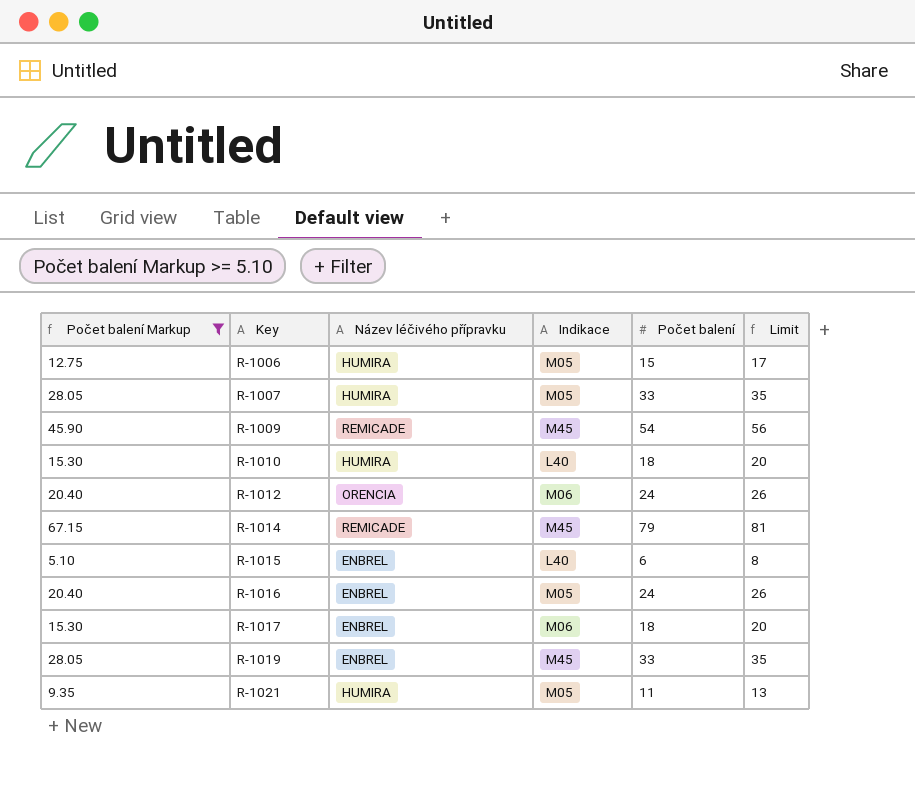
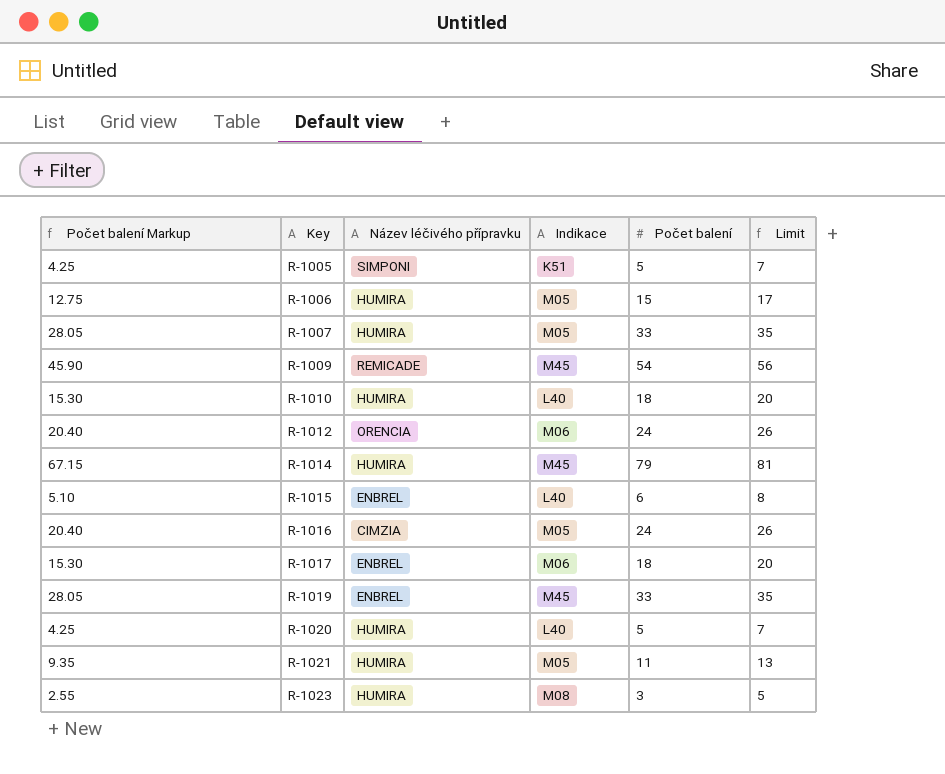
filter: Počet balení Markup >= 5.10 -> none
R-1014 | Název léčivého přípravku: REMICADE -> HUMIRA
R-1016 | Název léčivého přípravku: ENBREL -> CIMZIA

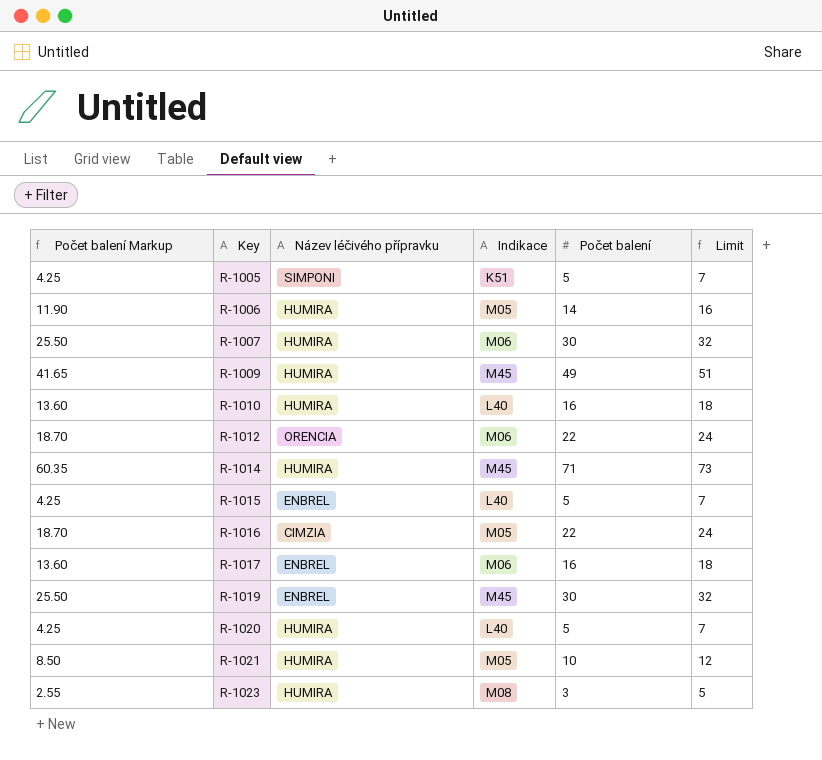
R-1006 | Počet balení Markup: 12.75 -> 11.90
R-1006 | Počet balení: 15 -> 14
R-1006 | Limit: 17 -> 16
R-1007 | Počet balení Markup: 28.05 -> 25.50
R-1007 | Indikace: M05 -> M06
R-1007 | Počet balení: 33 -> 30
R-1007 | Limit: 35 -> 32
R-1009 | Počet balení Markup: 45.90 -> 41.65
R-1009 | Název léčivého přípravku: REMICADE -> HUMIRA
R-1009 | Počet balení: 54 -> 49
R-1009 | Limit: 56 -> 51
R-1010 | Počet balení Markup: 15.30 -> 13.60
R-1010 | Počet balení: 18 -> 16
R-1010 | Limit: 20 -> 18
R-1012 | Počet balení Markup: 20.40 -> 18.70
R-1012 | Počet balení: 24 -> 22
R-1012 | Limit: 26 -> 24
R-1014 | Počet balení Markup: 67.15 -> 60.35
R-1014 | Počet balení: 79 -> 71
R-1014 | Limit: 81 -> 73
R-1015 | Počet balení Markup: 5.10 -> 4.25
R-1015 | Počet balení: 6 -> 5
R-1015 | Limit: 8 -> 7
R-1016 | Počet balení Markup: 20.40 -> 18.70
R-1016 | Počet balení: 24 -> 22
R-1016 | Limit: 26 -> 24
R-1017 | Počet balení Markup: 15.30 -> 13.60
R-1017 | Počet balení: 18 -> 16
R-1017 | Limit: 20 -> 18
R-1019 | Počet balení Markup: 28.05 -> 25.50
R-1019 | Počet balení: 33 -> 30
R-1019 | Limit: 35 -> 32
R-1021 | Počet balení Markup: 9.35 -> 8.50
R-1021 | Počet balení: 11 -> 10
R-1021 | Limit: 13 -> 12

